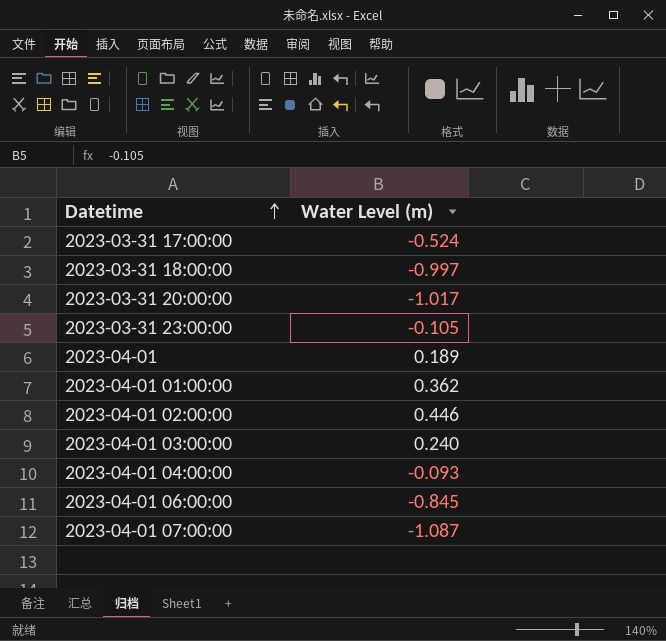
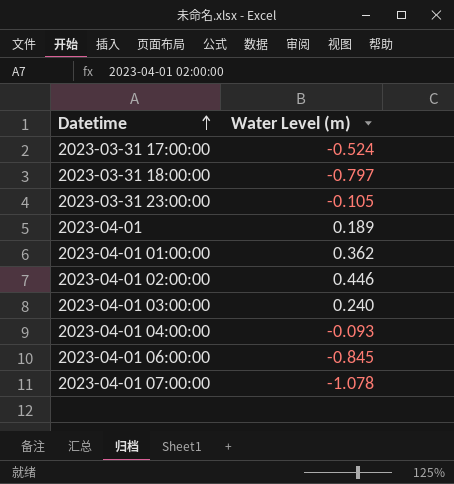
row 2023-03-31 20:00:00: -1.017 -> none
2023-03-31 18:00:00 | Water Level (m): -0.997 -> -0.797
2023-04-01 07:00:00 | Water Level (m): -1.087 -> -1.078

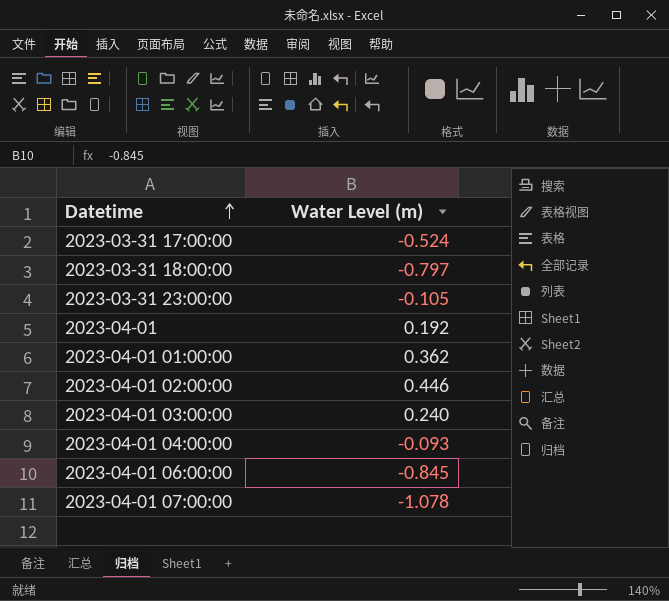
2023-04-01 | Water Level (m): 0.189 -> 0.192

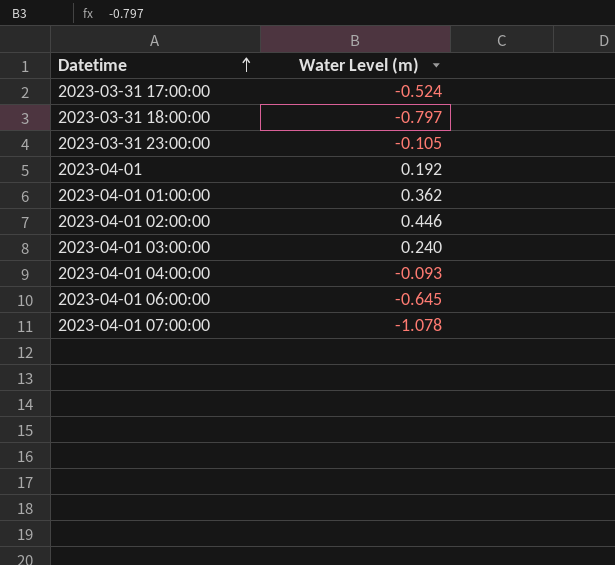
2023-04-01 06:00:00 | Water Level (m): -0.845 -> -0.645

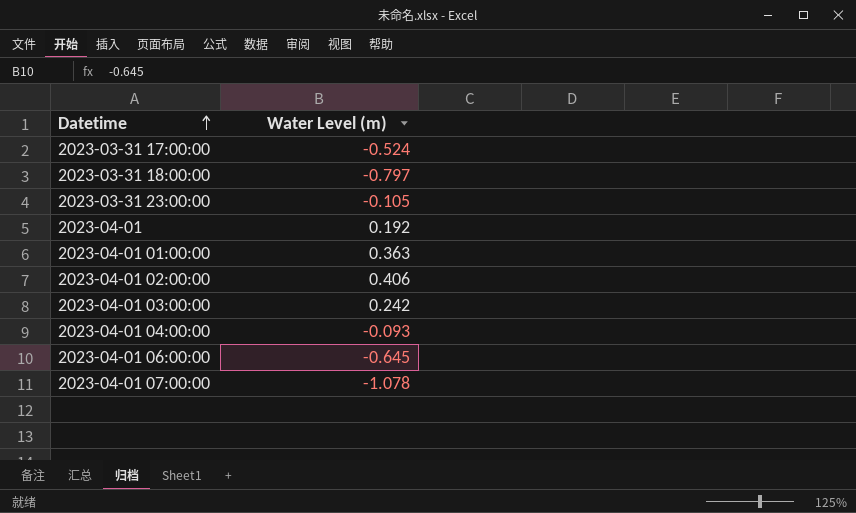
2023-04-01 01:00:00 | Water Level (m): 0.362 -> 0.363
2023-04-01 02:00:00 | Water Level (m): 0.446 -> 0.406
2023-04-01 03:00:00 | Water Level (m): 0.240 -> 0.242

